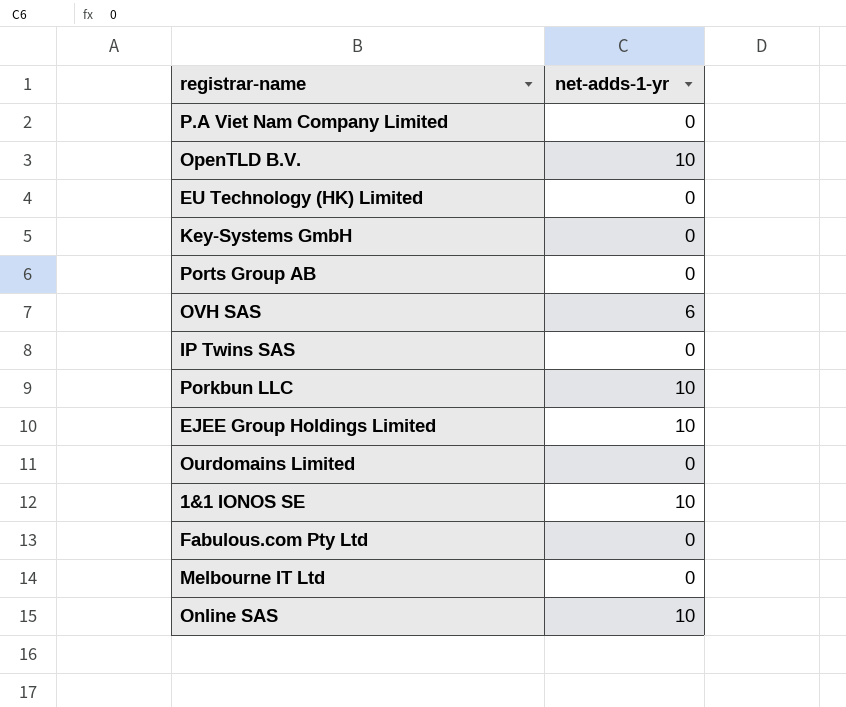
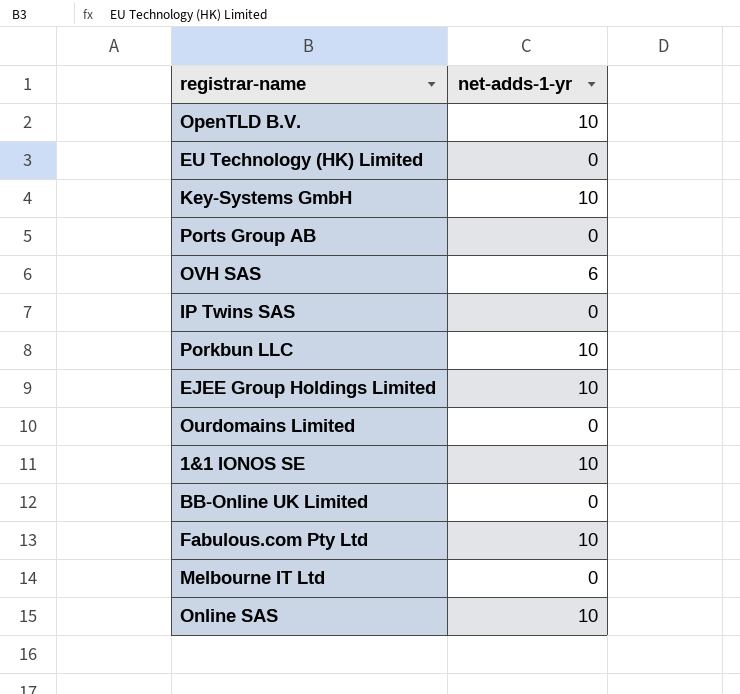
row P.A Viet Nam Company Limited: 0 -> none
Key-Systems GmbH | net-adds-1-yr: 0 -> 10
row BB-Online UK Limited: none -> 0
Fabulous.com Pty Ltd | net-adds-1-yr: 0 -> 10

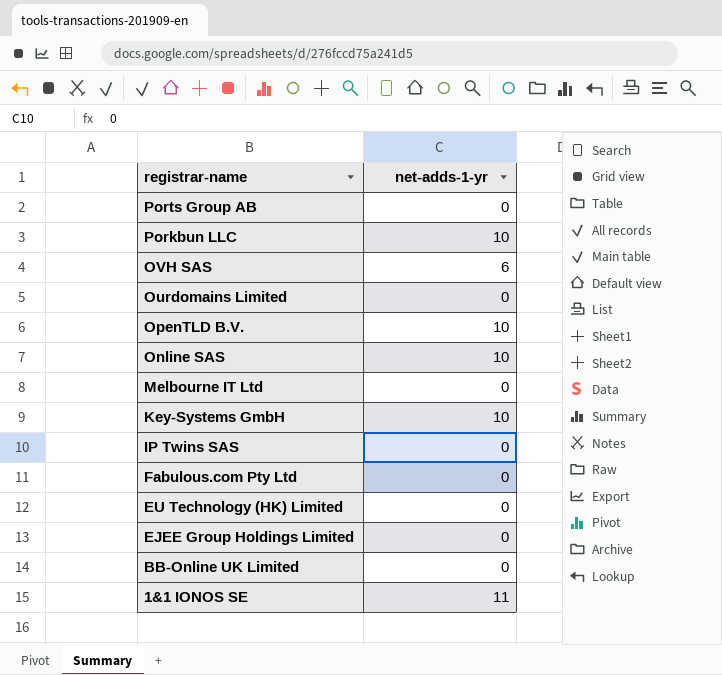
row order: none -> registrar-name descending
Fabulous.com Pty Ltd | net-adds-1-yr: 10 -> 0
EJEE Group Holdings Limited | net-adds-1-yr: 10 -> 0
1&1 IONOS SE | net-adds-1-yr: 10 -> 11

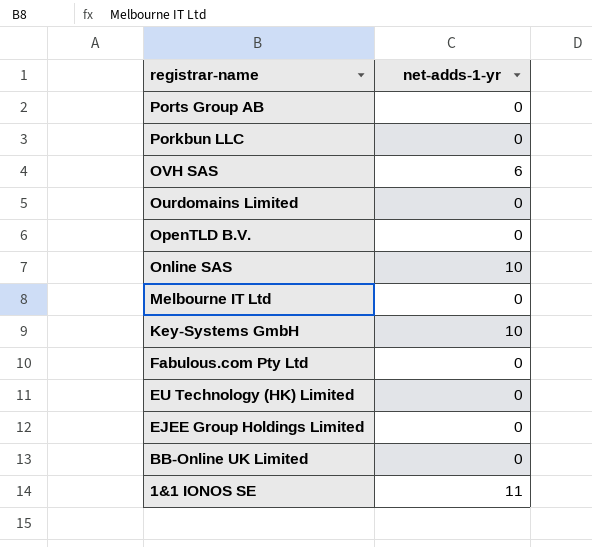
row IP Twins SAS: 0 -> none
Porkbun LLC | net-adds-1-yr: 10 -> 0
OpenTLD B.V. | net-adds-1-yr: 10 -> 0

